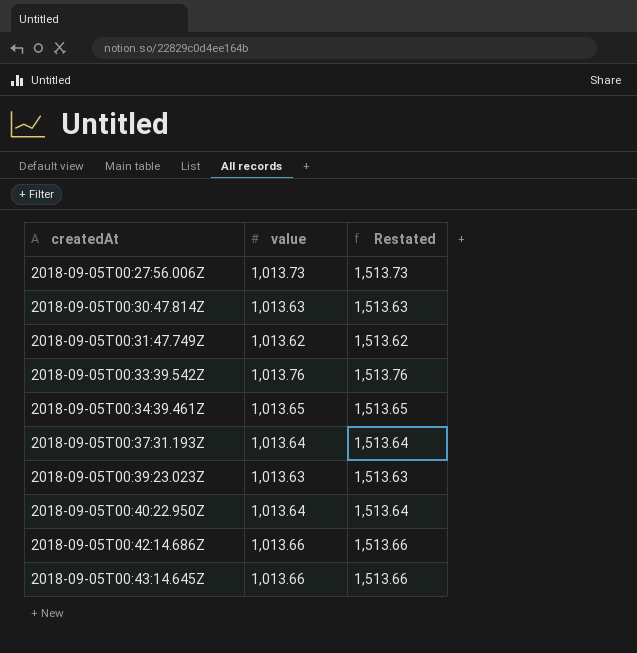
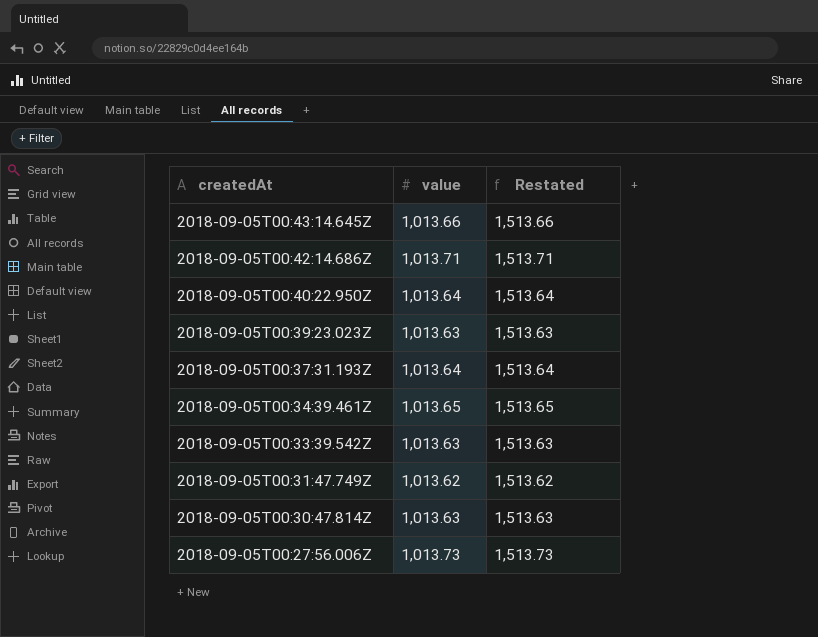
row order: createdAt ascending -> createdAt descending
2018-09-05T00:42:14.686Z | value: 1,013.66 -> 1,013.71
2018-09-05T00:42:14.686Z | Restated: 1,513.66 -> 1,513.71
2018-09-05T00:33:39.542Z | value: 1,013.76 -> 1,013.63
2018-09-05T00:33:39.542Z | Restated: 1,513.76 -> 1,513.63

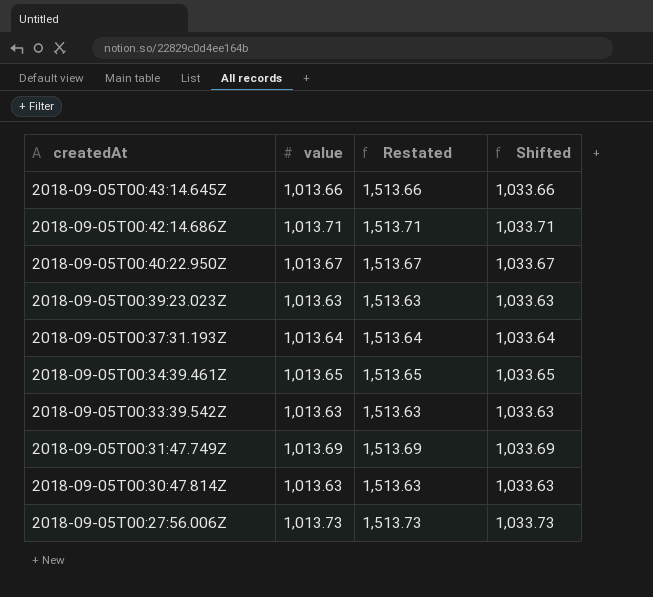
column Shifted | formula: none -> [value] + 20
2018-09-05T00:40:22.950Z | value: 1,013.64 -> 1,013.67
2018-09-05T00:40:22.950Z | Restated: 1,513.64 -> 1,513.67
2018-09-05T00:31:47.749Z | value: 1,013.62 -> 1,013.69
2018-09-05T00:31:47.749Z | Restated: 1,513.62 -> 1,513.69

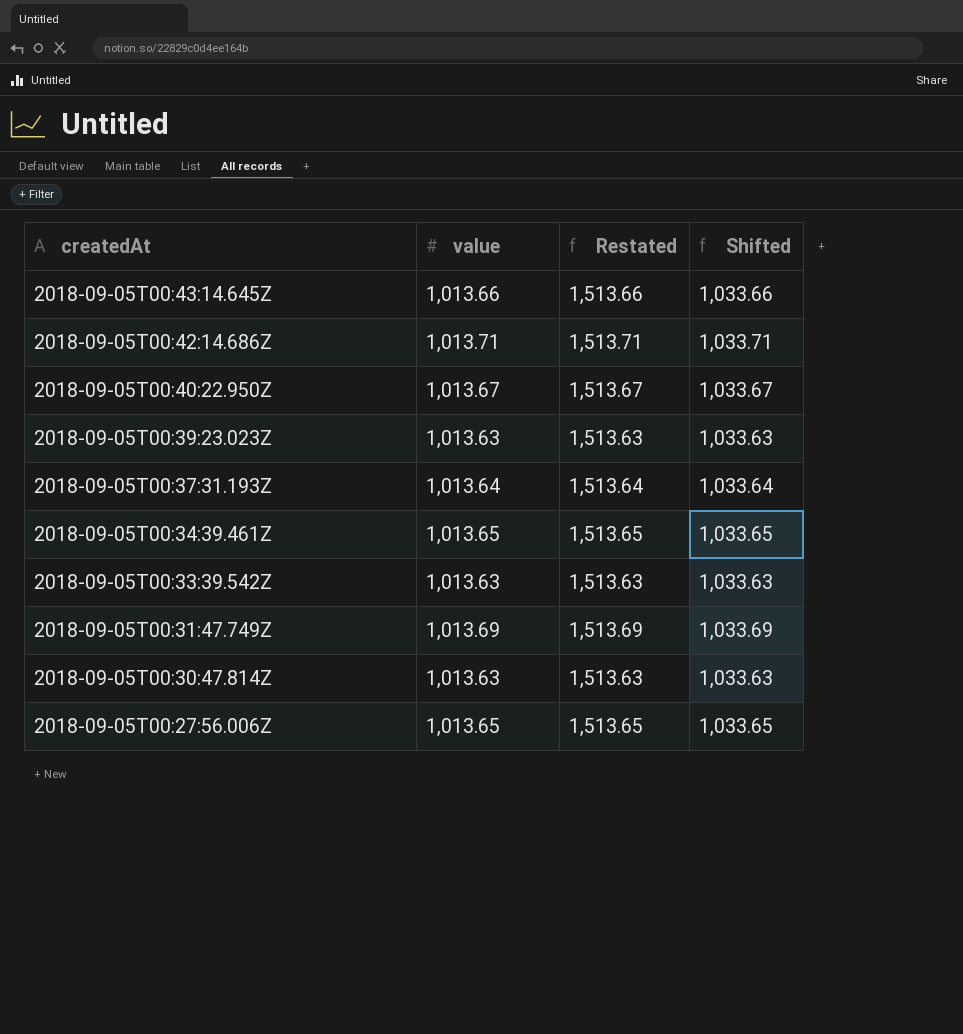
2018-09-05T00:27:56.006Z | value: 1,013.73 -> 1,013.65
2018-09-05T00:27:56.006Z | Restated: 1,513.73 -> 1,513.65
2018-09-05T00:27:56.006Z | Shifted: 1,033.73 -> 1,033.65

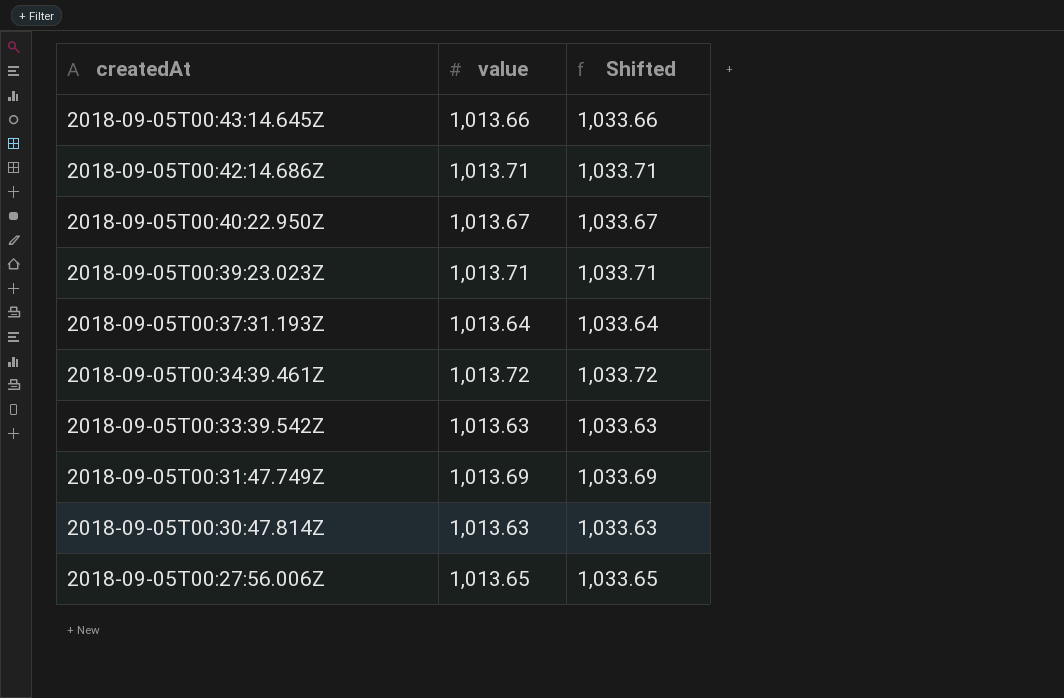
column Restated | formula: [value] + 500 -> none
2018-09-05T00:39:23.023Z | value: 1,013.63 -> 1,013.71
2018-09-05T00:39:23.023Z | Shifted: 1,033.63 -> 1,033.71
2018-09-05T00:34:39.461Z | value: 1,013.65 -> 1,013.72
2018-09-05T00:34:39.461Z | Shifted: 1,033.65 -> 1,033.72

